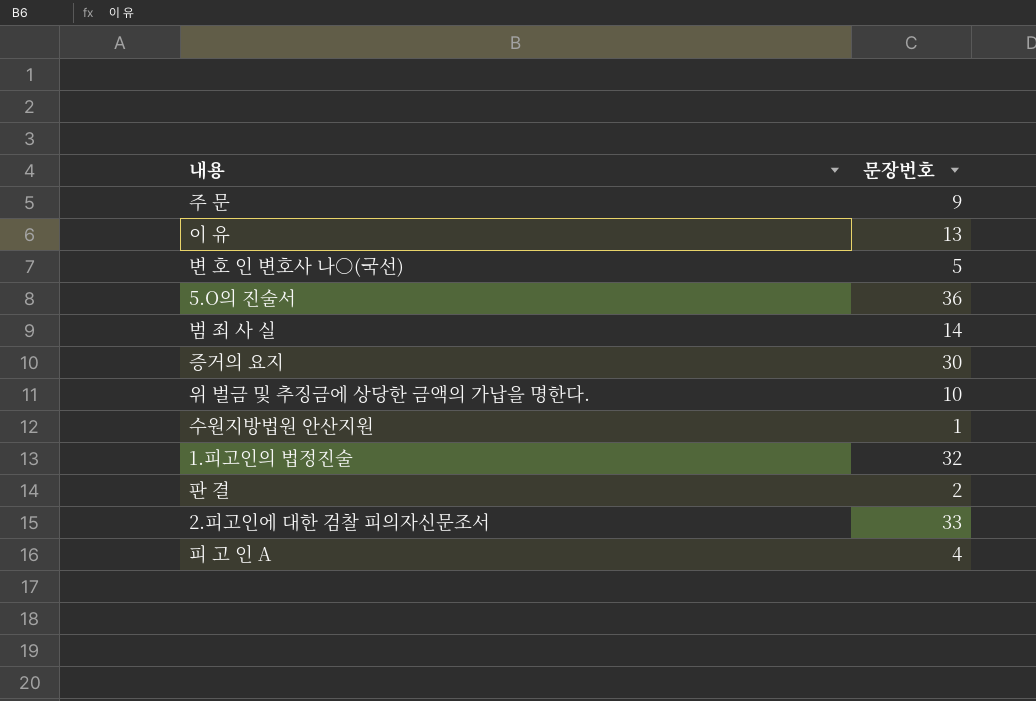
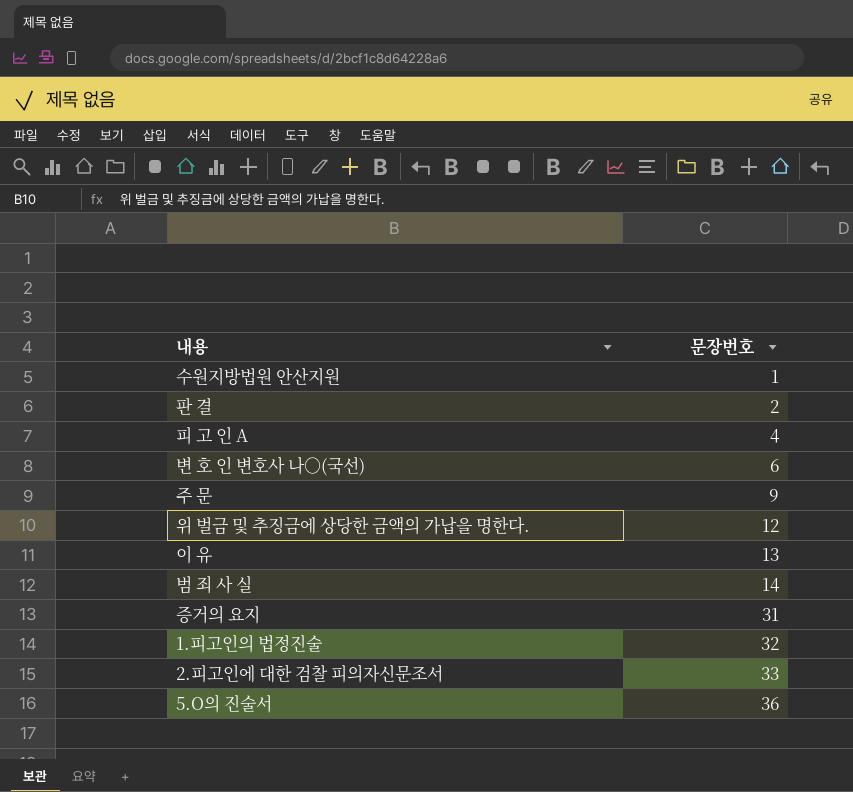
row order: none -> 문장번호 ascending
변 호 인 변호사 나○(국선) | 문장번호: 5 -> 6
위 벌금 및 추징금에 상당한 금액의 가납을 명한다. | 문장번호: 10 -> 12
증거의 요지 | 문장번호: 30 -> 31

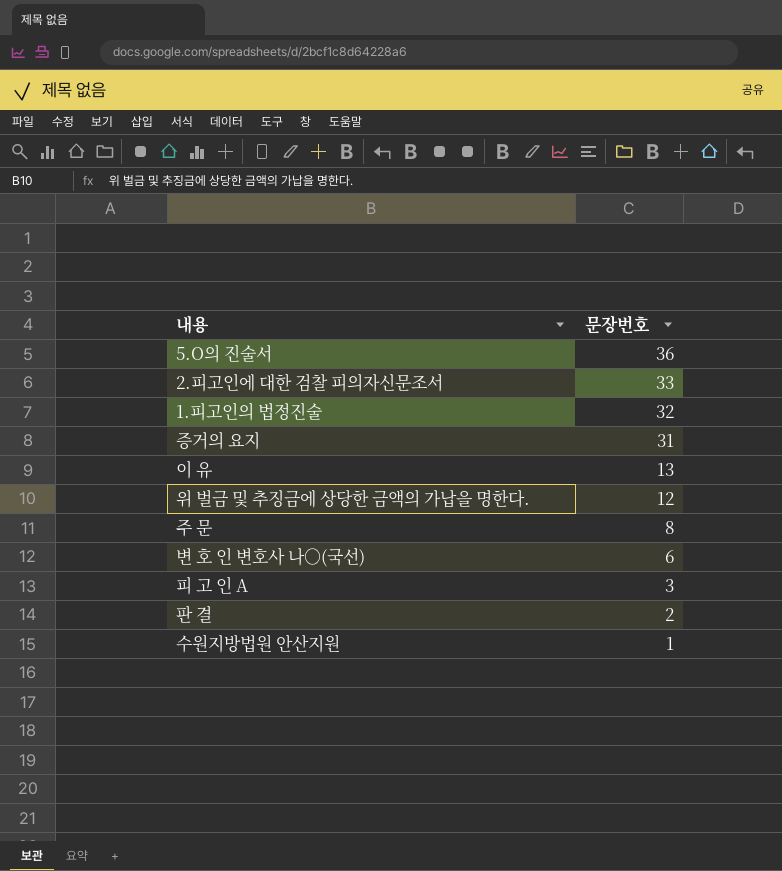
row order: 문장번호 ascending -> 문장번호 descending
row 범 죄 사 실: 14 -> none
주 문 | 문장번호: 9 -> 8
피 고 인 A | 문장번호: 4 -> 3

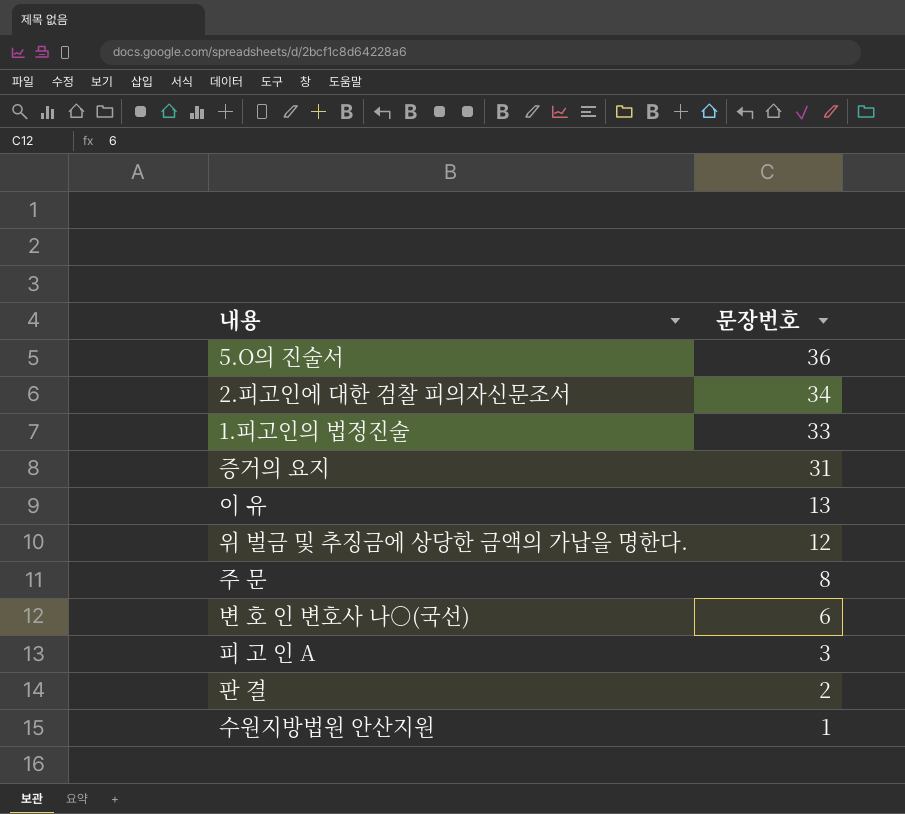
2.피고인에 대한 검찰 피의자신문조서 | 문장번호: 33 -> 34
1.피고인의 법정진술 | 문장번호: 32 -> 33

